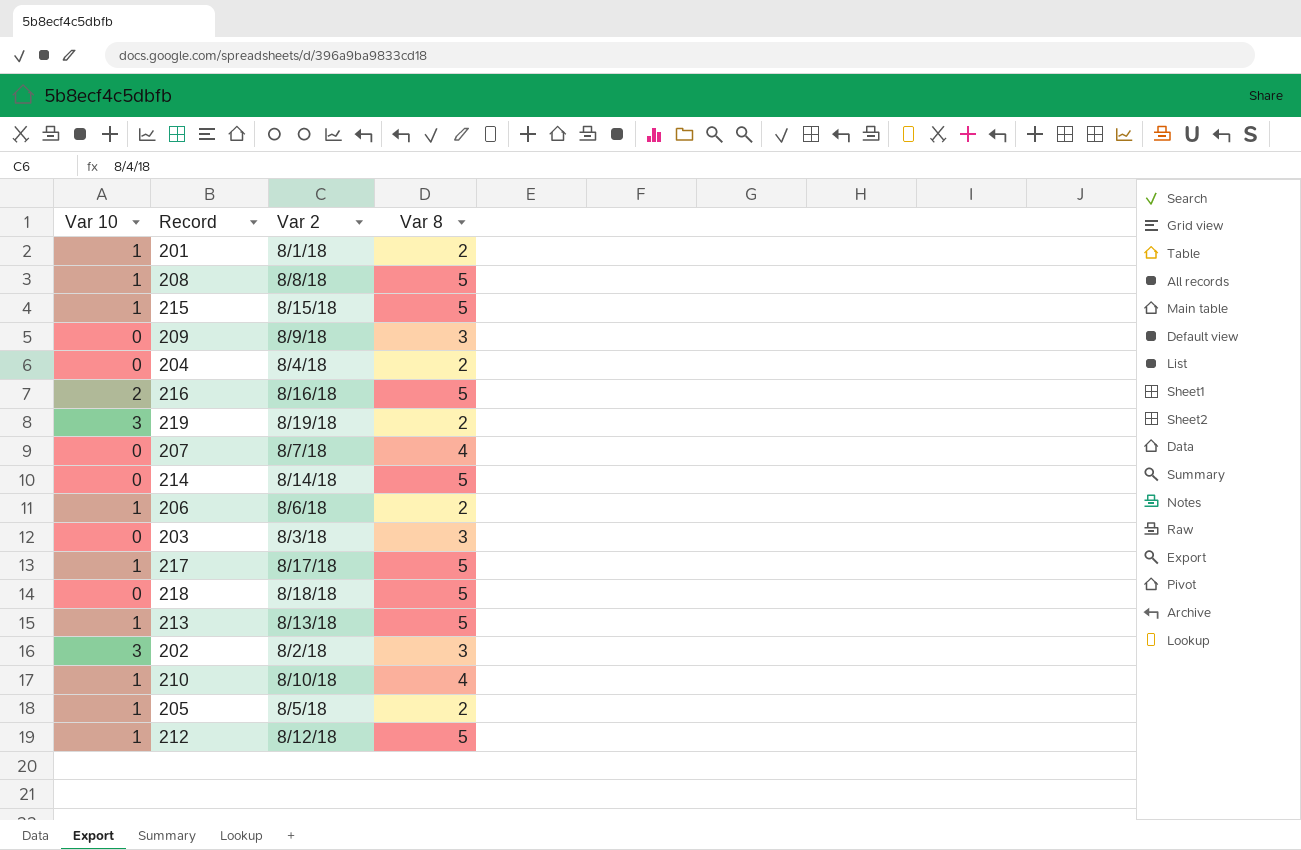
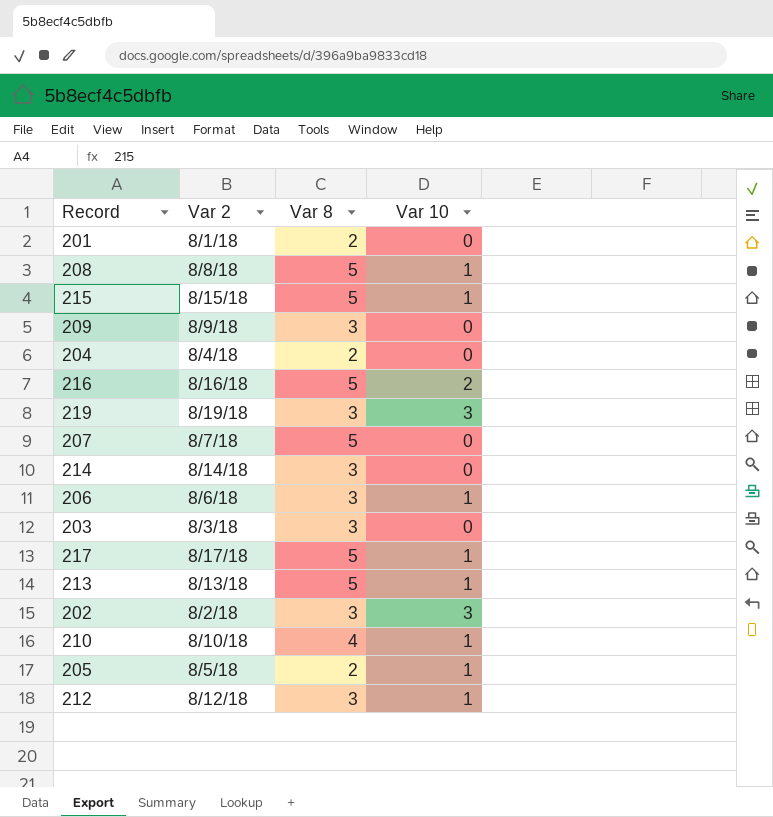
column Var 10 | position: 1 -> 4
row 218: 0 | 8/18/18 | 5 -> none
201 | Var 10: 1 -> 0
219 | Var 8: 2 -> 3
207 | Var 8: 4 -> 5
214 | Var 8: 5 -> 3
206 | Var 8: 2 -> 3
212 | Var 8: 5 -> 3

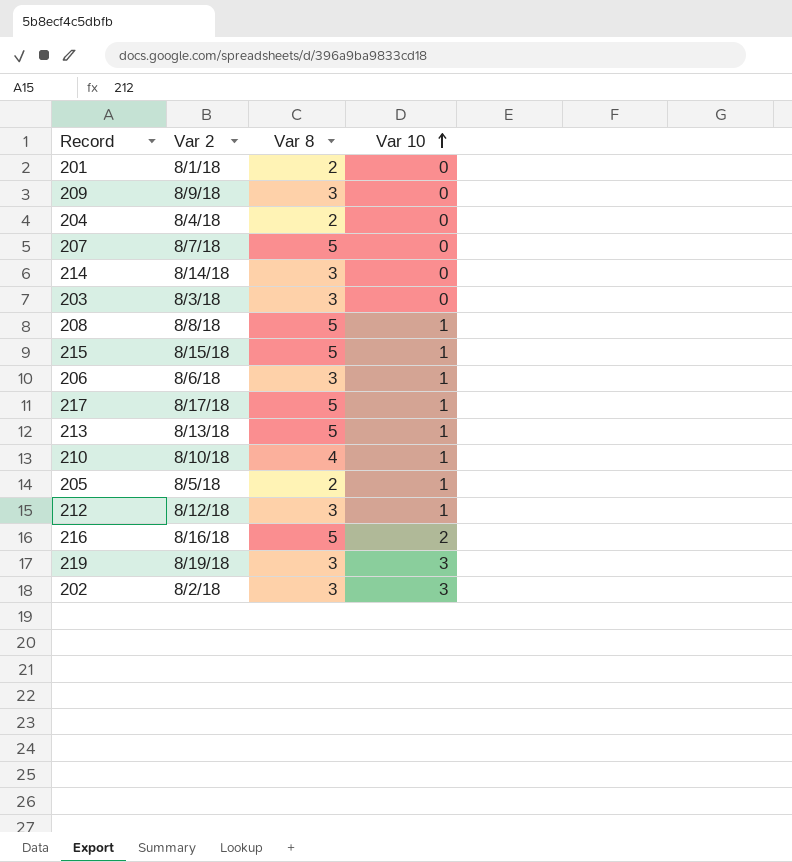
row order: none -> Var 10 ascending

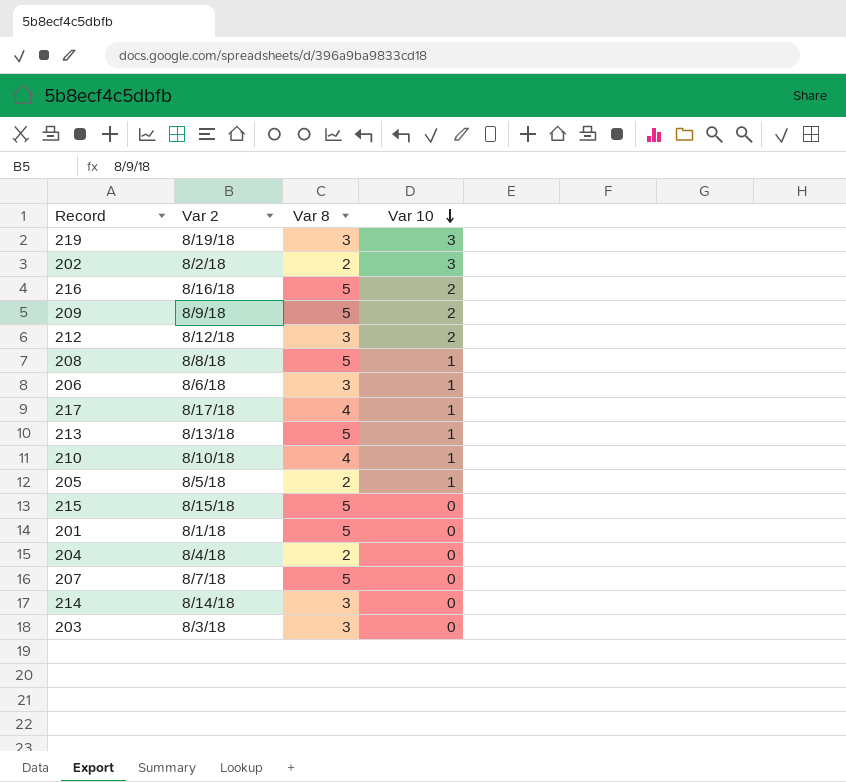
row order: Var 10 ascending -> Var 10 descending
202 | Var 8: 3 -> 2
209 | Var 8: 3 -> 5
209 | Var 10: 0 -> 2
212 | Var 10: 1 -> 2
217 | Var 8: 5 -> 4
215 | Var 10: 1 -> 0
201 | Var 8: 2 -> 5

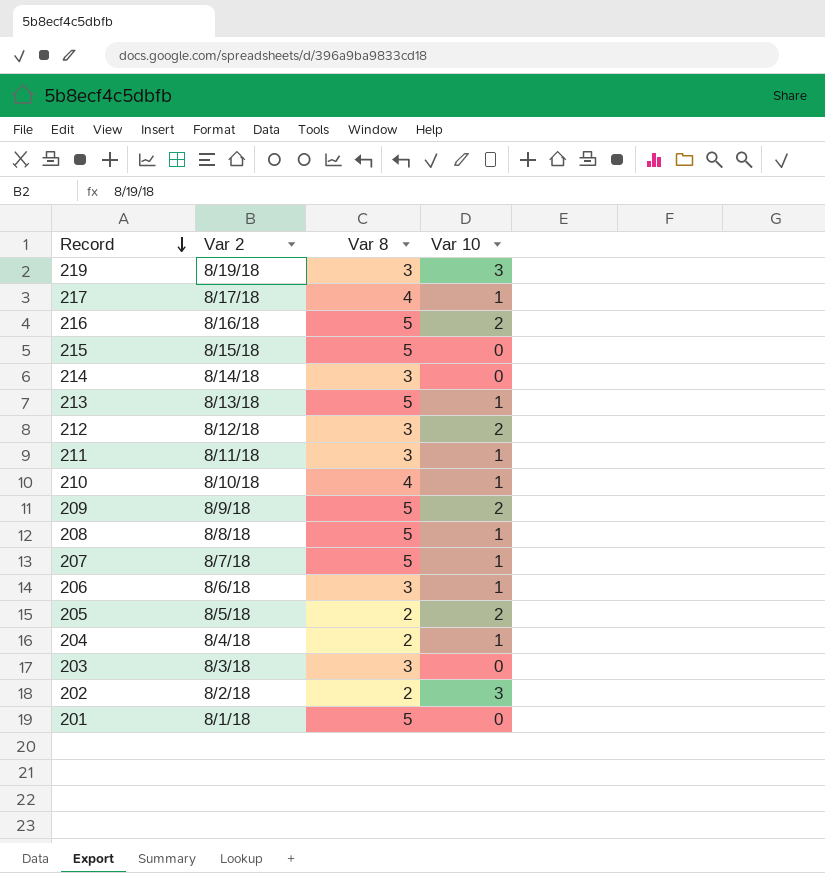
row order: Var 10 descending -> Record descending
row 211: none -> 8/11/18 | 3 | 1
207 | Var 10: 0 -> 1
205 | Var 10: 1 -> 2
204 | Var 10: 0 -> 1

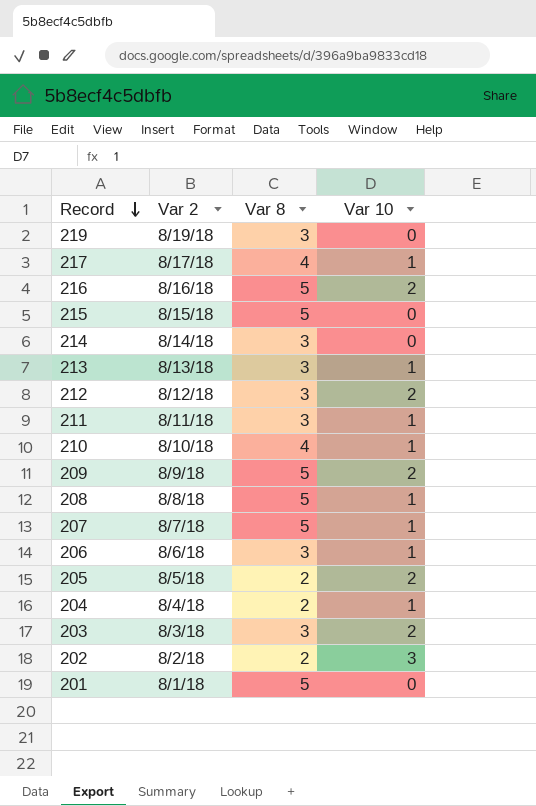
219 | Var 10: 3 -> 0
213 | Var 8: 5 -> 3
203 | Var 10: 0 -> 2

